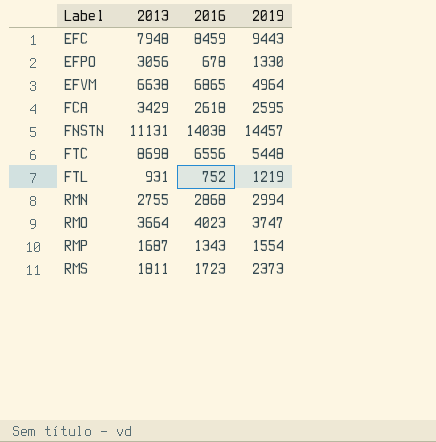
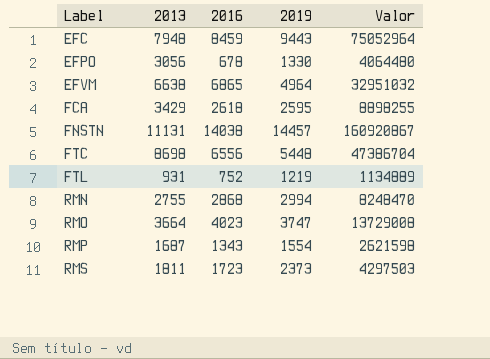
column Valor | formula: none -> [2013] * [2019]

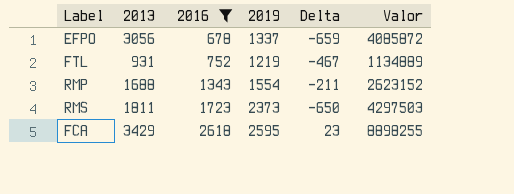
filter: none -> 2016 <= 2618
row order: Label ascending -> 2016 ascending
column Delta | formula: none -> [2016] - [2019]
EFPO | 2019: 1330 -> 1337
EFPO | Valor: 4064480 -> 4085872
RMP | 2013: 1687 -> 1688
RMP | Valor: 2621598 -> 2623152

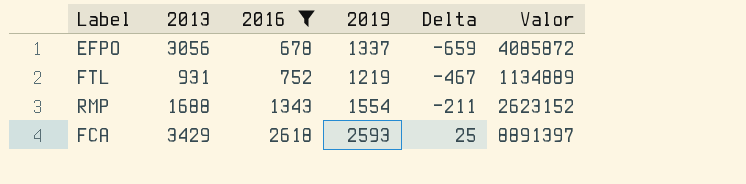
row RMS: 1811 | 1723 | 2373 | -650 | 4297503 -> none
FCA | 2019: 2595 -> 2593
FCA | Delta: 23 -> 25
FCA | Valor: 8898255 -> 8891397

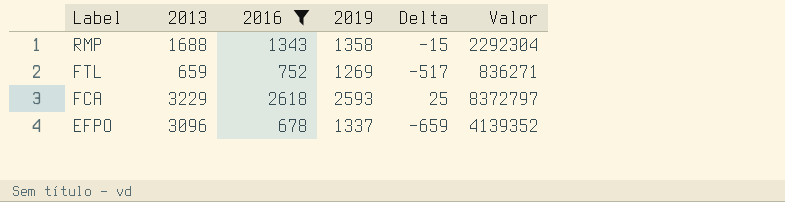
row order: 2016 ascending -> Label descending
RMP | 2019: 1554 -> 1358
RMP | Delta: -211 -> -15
RMP | Valor: 2623152 -> 2292304
FTL | 2013: 931 -> 659
FTL | 2019: 1219 -> 1269
FTL | Delta: -467 -> -517
FTL | Valor: 1134889 -> 836271
FCA | 2013: 3429 -> 3229
FCA | Valor: 8891397 -> 8372797
EFPO | 2013: 3056 -> 3096
EFPO | Valor: 4085872 -> 4139352

